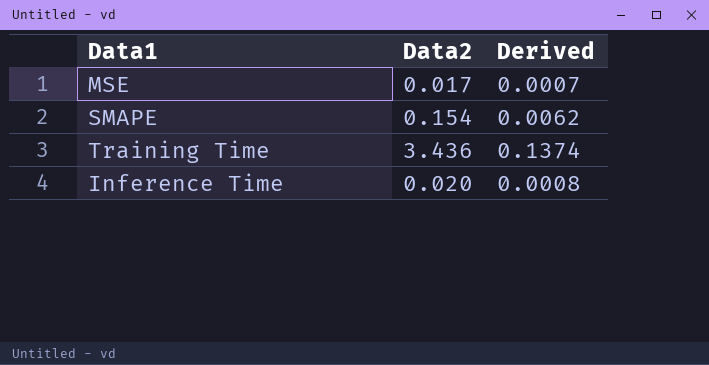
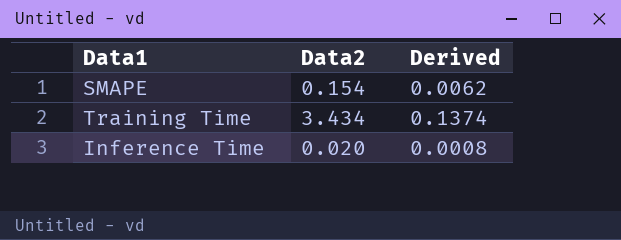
row MSE: 0.017 | 0.0007 -> none
Training Time | Data2: 3.436 -> 3.434

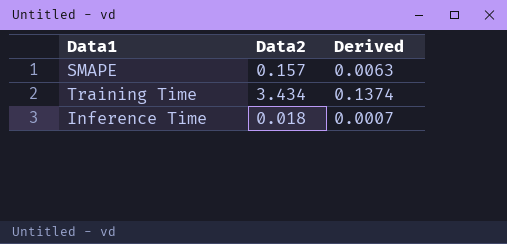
SMAPE | Data2: 0.154 -> 0.157
SMAPE | Derived: 0.0062 -> 0.0063
Inference Time | Data2: 0.020 -> 0.018
Inference Time | Derived: 0.0008 -> 0.0007

